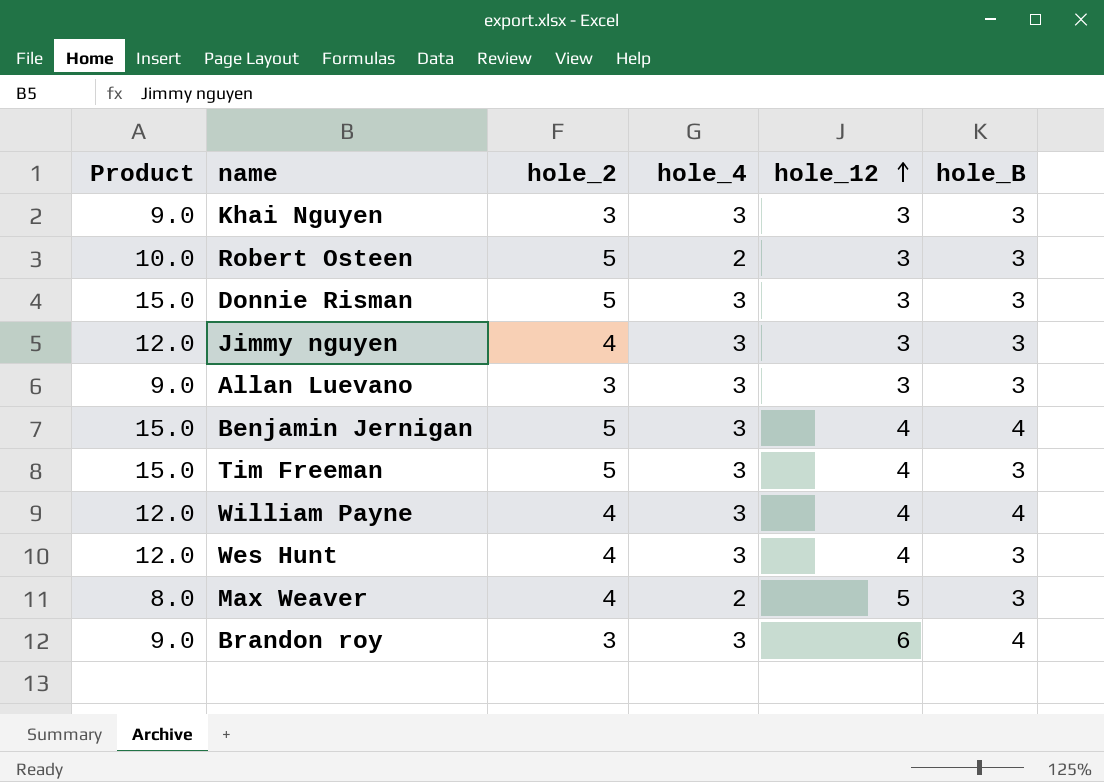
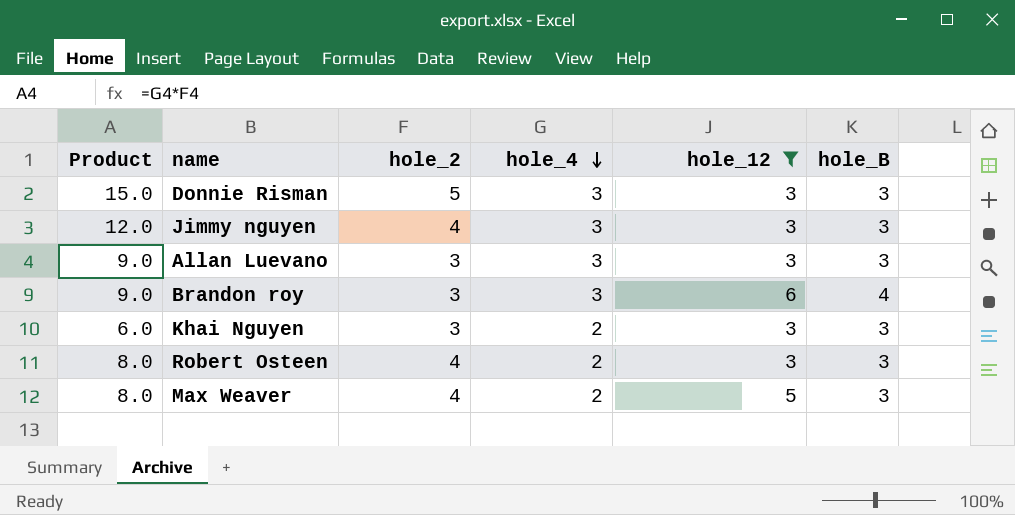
filter: none -> hole_12 != 4
row order: hole_12 ascending -> hole_4 descending
Khai Nguyen | Product: 9.0 -> 6.0
Khai Nguyen | hole_4: 3 -> 2
Robert Osteen | Product: 10.0 -> 8.0
Robert Osteen | hole_2: 5 -> 4

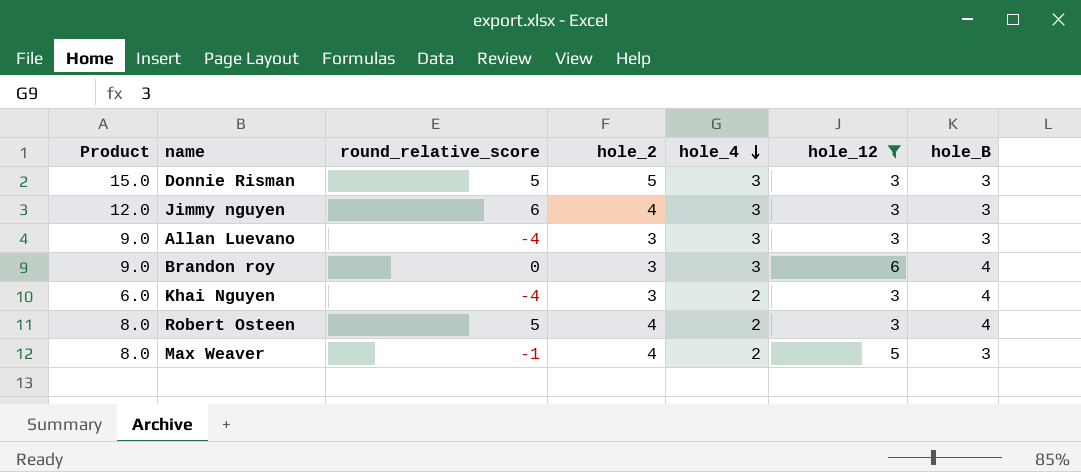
column round_relative_score | position: none -> 3
Khai Nguyen | hole_B: 3 -> 4
Robert Osteen | hole_B: 3 -> 4

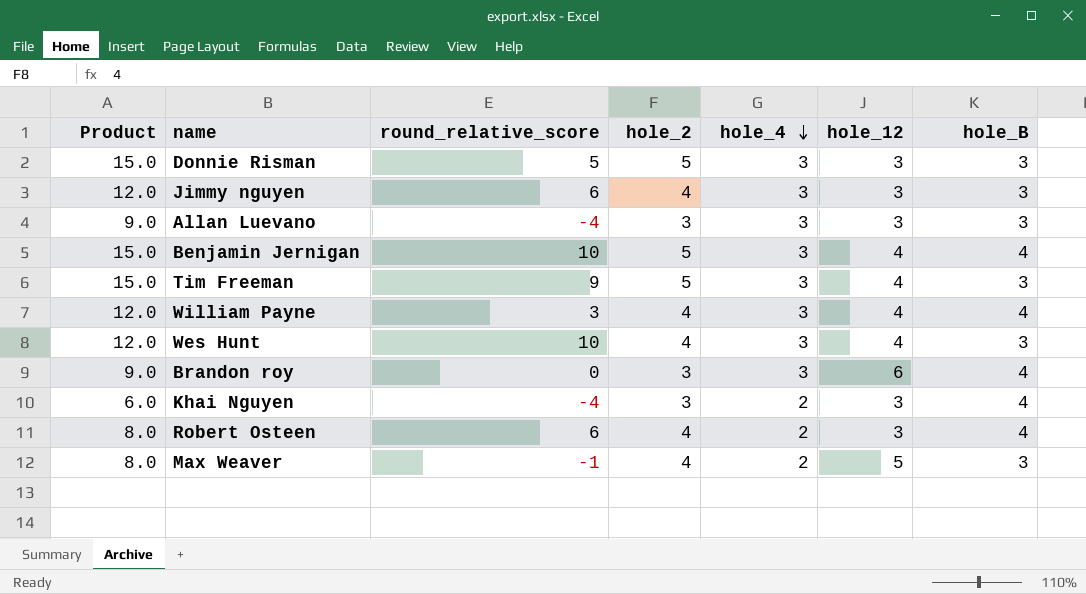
filter: hole_12 != 4 -> none
Robert Osteen | round_relative_score: 5 -> 6

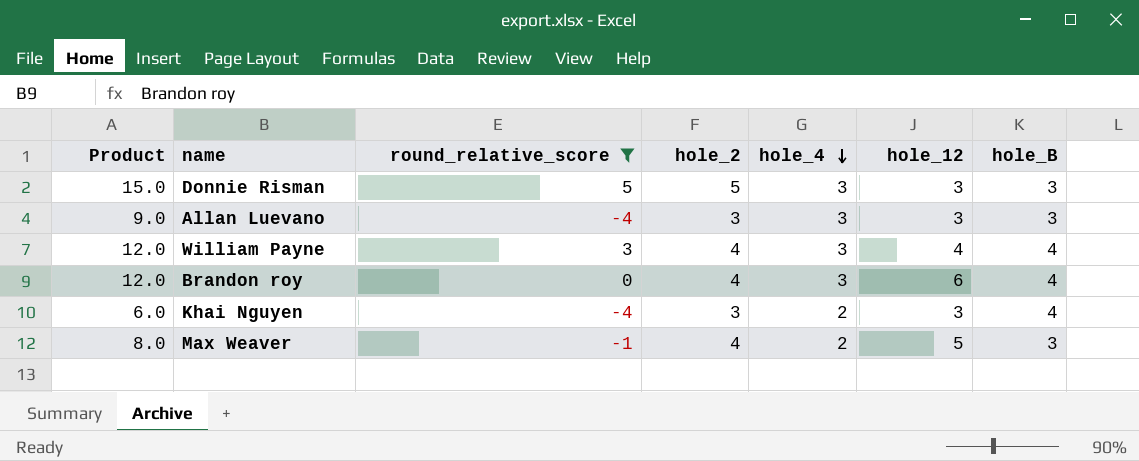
filter: none -> round_relative_score <= 5
Brandon roy | Product: 9.0 -> 12.0
Brandon roy | hole_2: 3 -> 4

